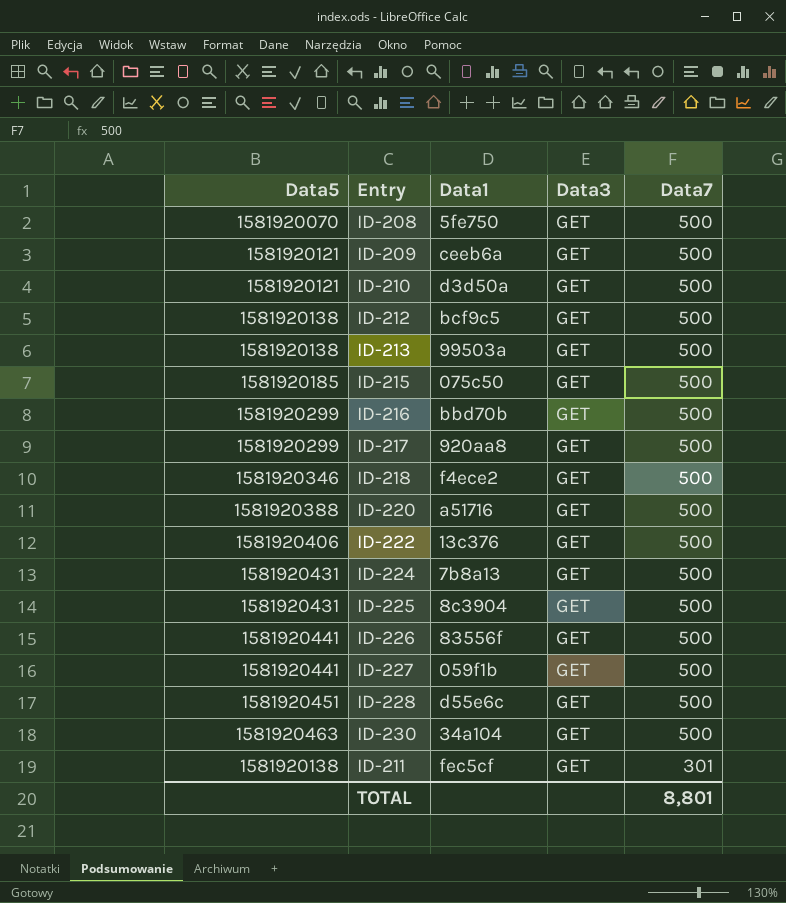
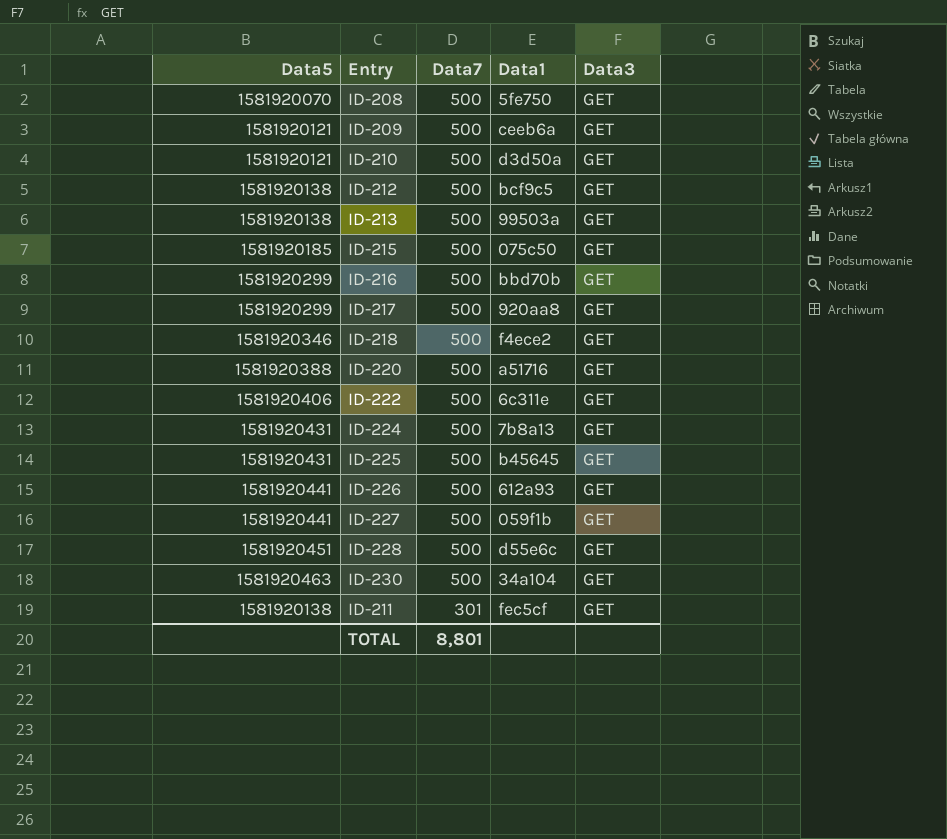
column Data7 | position: 5 -> 3
ID-222 | Data1: 13c376 -> 6c311e
ID-225 | Data1: 8c3904 -> b45645
ID-226 | Data1: 83556f -> 612a93

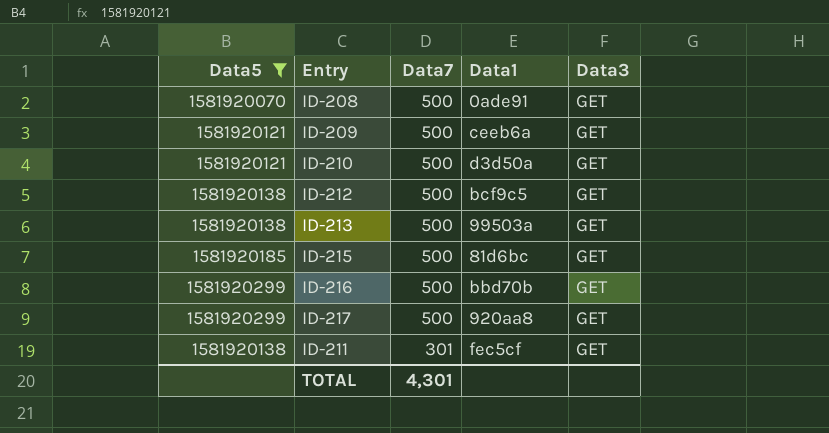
filter: none -> Data5 <= 1581920299
ID-208 | Data1: 5fe750 -> 0ade91
ID-215 | Data1: 075c50 -> 81d6bc
TOTAL | Data7: 8,801 -> 4,301

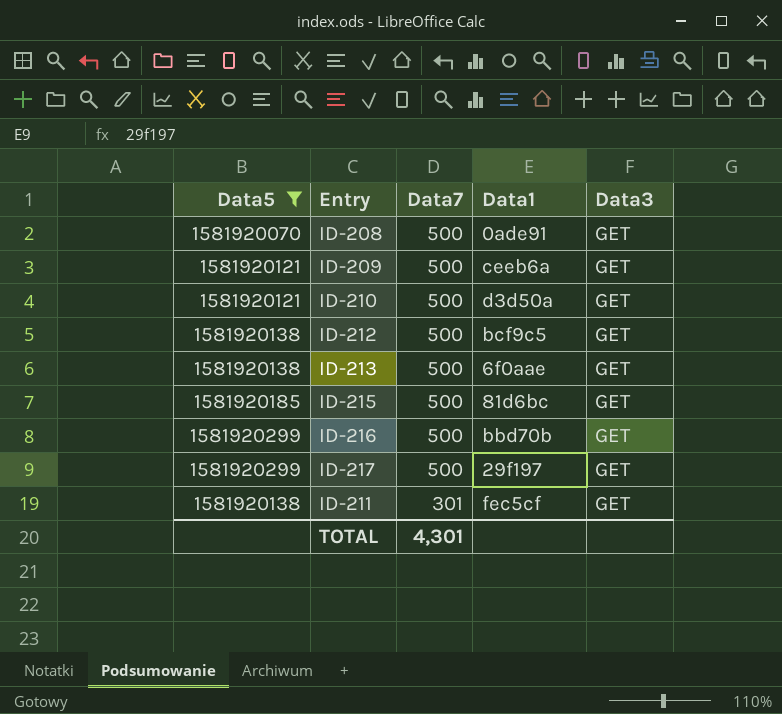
ID-213 | Data1: 99503a -> 6f0aae
ID-217 | Data1: 920aa8 -> 29f197

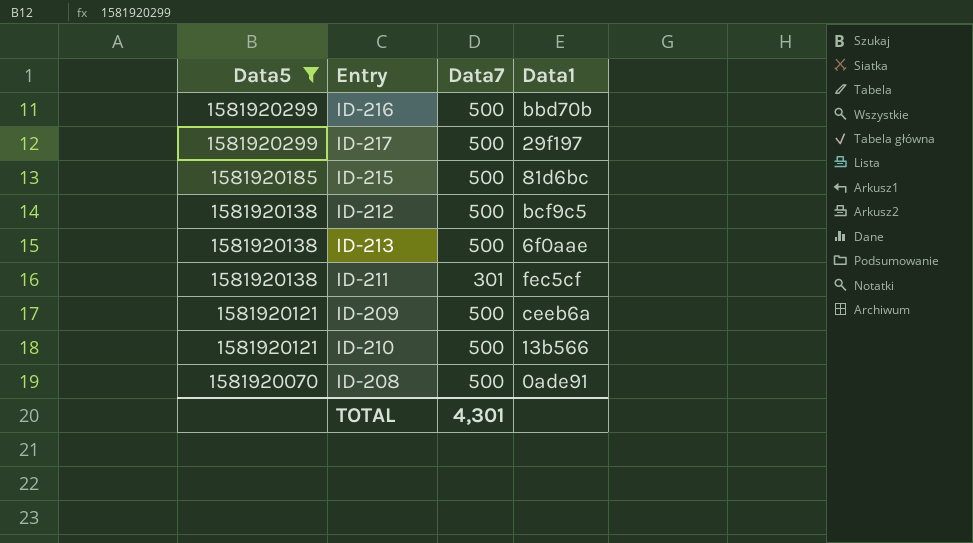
row order: Data7 descending -> Data5 descending
column Data3 | position: 5 -> none
ID-210 | Data1: d3d50a -> 13b566

